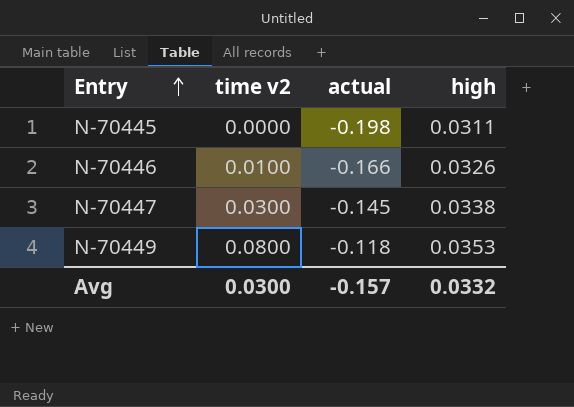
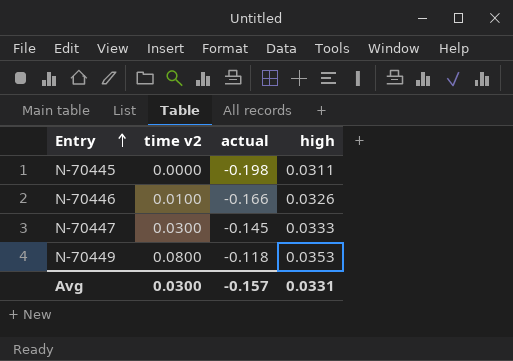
N-70447 | high: 0.0338 -> 0.0333
Avg | high: 0.0332 -> 0.0331

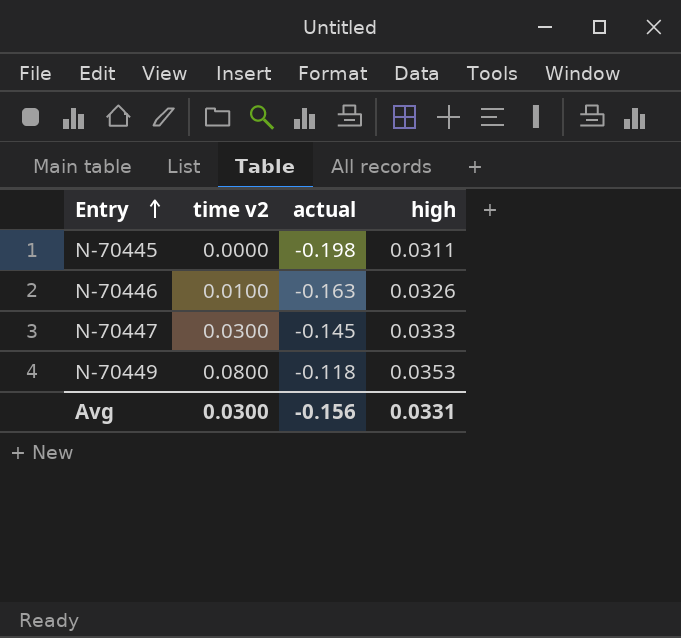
N-70446 | actual: -0.166 -> -0.163
Avg | actual: -0.157 -> -0.156

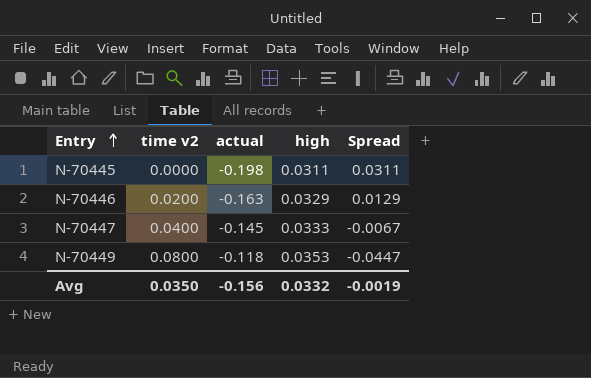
column Spread | formula: none -> [high] - [time v2]
N-70446 | time v2: 0.0100 -> 0.0200
N-70446 | high: 0.0326 -> 0.0329
N-70447 | time v2: 0.0300 -> 0.0400
Avg | time v2: 0.0300 -> 0.0350
Avg | high: 0.0331 -> 0.0332

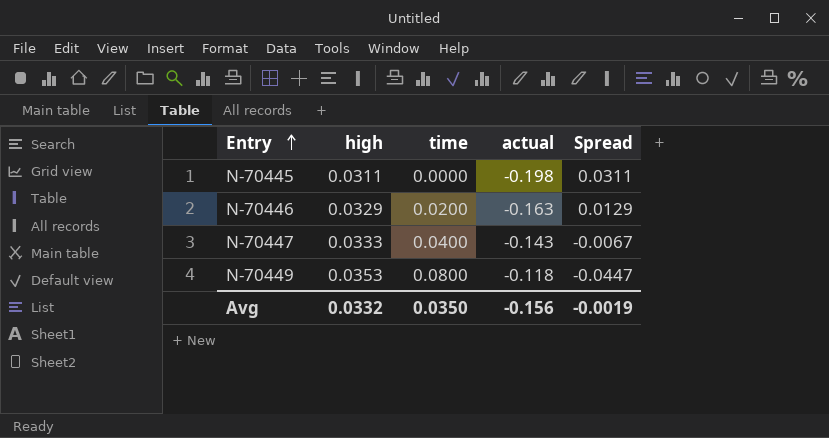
column high | position: 4 -> 2
column name: time v2 -> time
N-70447 | actual: -0.145 -> -0.143

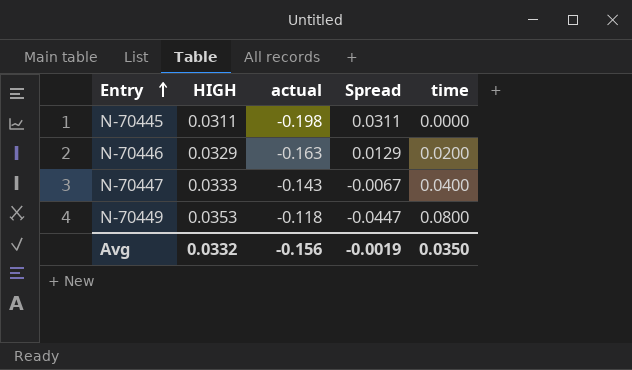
column name: high -> HIGH
column time | position: 3 -> 5

